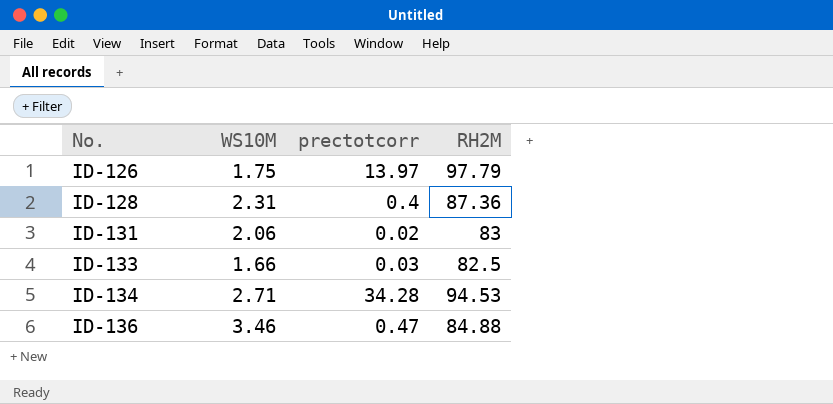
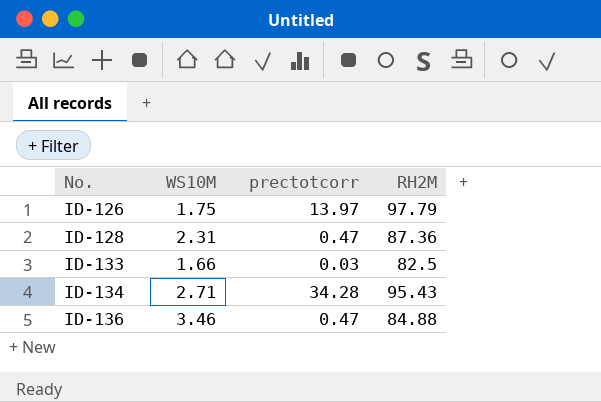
row ID-131: 2.06 | 0.02 | 83 -> none
ID-128 | prectotcorr: 0.4 -> 0.47
ID-134 | RH2M: 94.53 -> 95.43

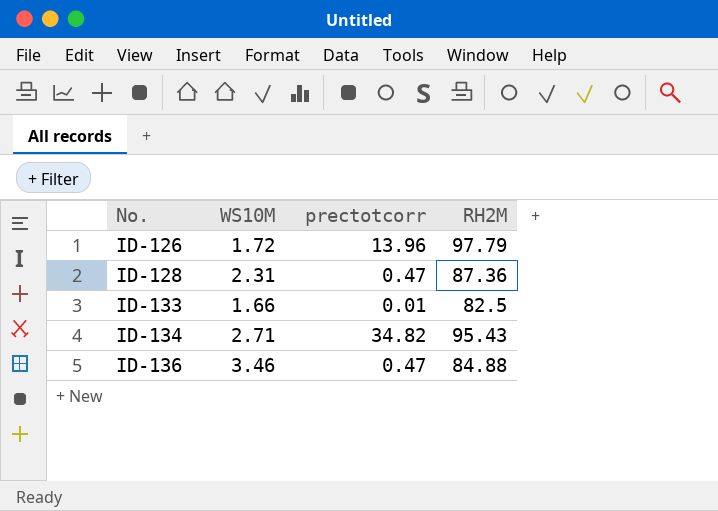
ID-126 | WS10M: 1.75 -> 1.72
ID-126 | prectotcorr: 13.97 -> 13.96
ID-133 | prectotcorr: 0.03 -> 0.01
ID-134 | prectotcorr: 34.28 -> 34.82

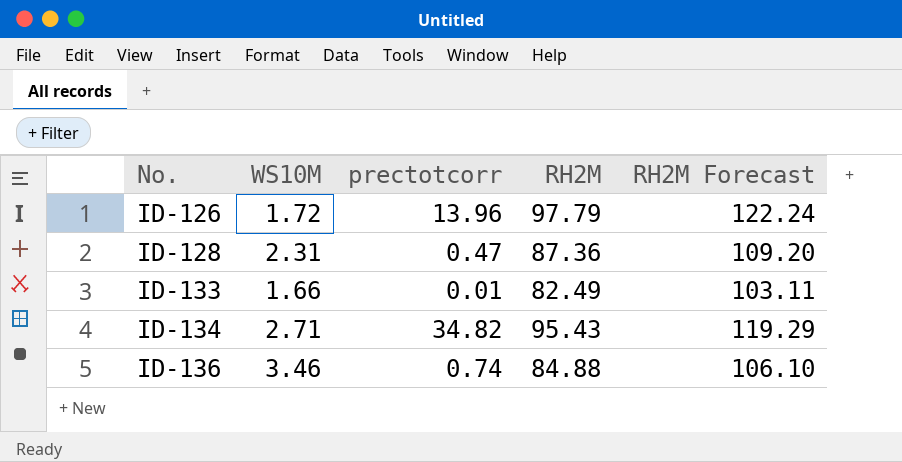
column RH2M Forecast | formula: none -> [RH2M] * 1.25
ID-133 | RH2M: 82.5 -> 82.49
ID-136 | prectotcorr: 0.47 -> 0.74

